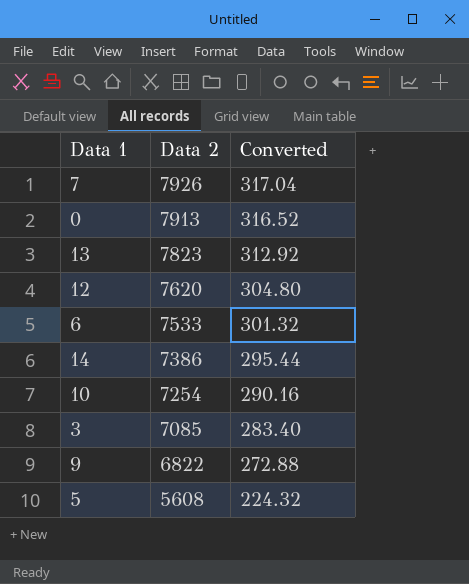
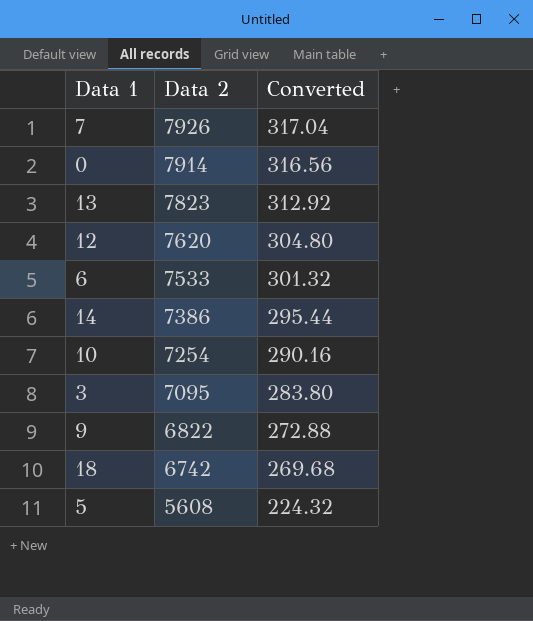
0 | Data 2: 7913 -> 7914
0 | Converted: 316.52 -> 316.56
3 | Data 2: 7085 -> 7095
3 | Converted: 283.40 -> 283.80
row 18: none -> 6742 | 269.68

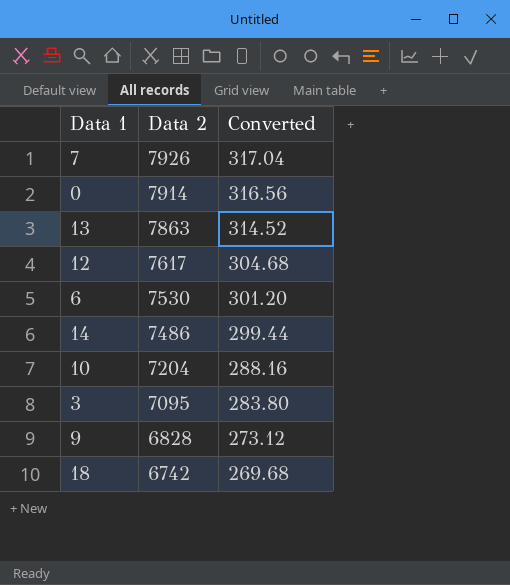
row 5: 5608 | 224.32 -> none
13 | Data 2: 7823 -> 7863
13 | Converted: 312.92 -> 314.52
12 | Data 2: 7620 -> 7617
12 | Converted: 304.80 -> 304.68
6 | Data 2: 7533 -> 7530
6 | Converted: 301.32 -> 301.20
14 | Data 2: 7386 -> 7486
14 | Converted: 295.44 -> 299.44
10 | Data 2: 7254 -> 7204
10 | Converted: 290.16 -> 288.16
9 | Data 2: 6822 -> 6828
9 | Converted: 272.88 -> 273.12

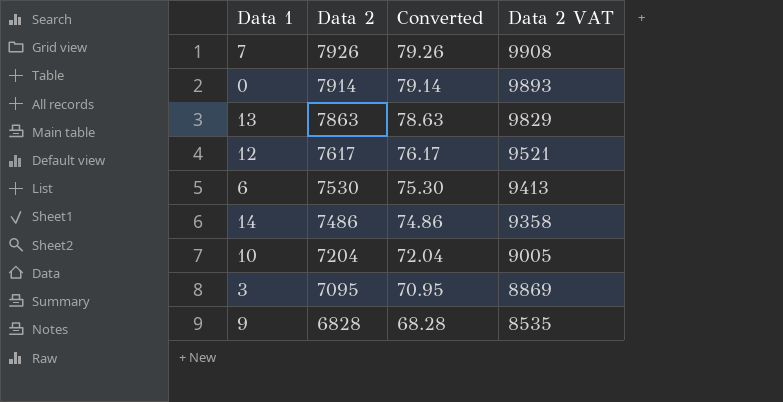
column Converted | formula: [Data 2] * 0.04 -> [Data 2] * 0.01
column Data 2 VAT | formula: none -> [Data 2] * 1.25
row 18: 6742 | 269.68 -> none

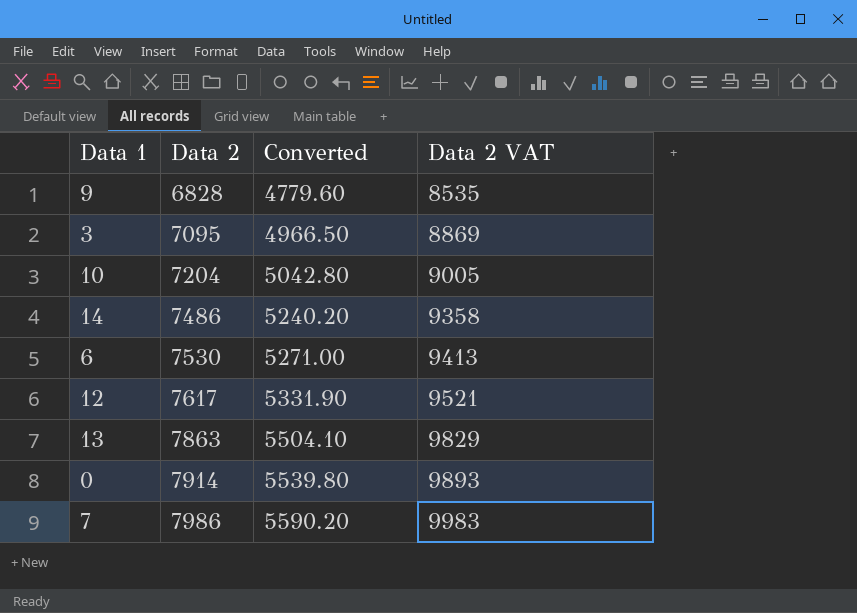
row order: Data 2 descending -> Data 2 ascending
column Converted | formula: [Data 2] * 0.01 -> [Data 2] * 0.7
7 | Data 2: 7926 -> 7986
7 | Data 2 VAT: 9908 -> 9983

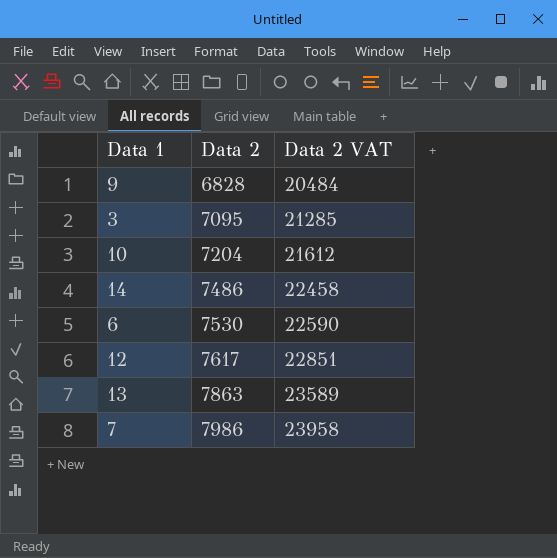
column Converted | formula: [Data 2] * 0.7 -> none
column Data 2 VAT | formula: [Data 2] * 1.25 -> [Data 2] * 3
row 0: 7914 | 5539.80 | 9893 -> none

